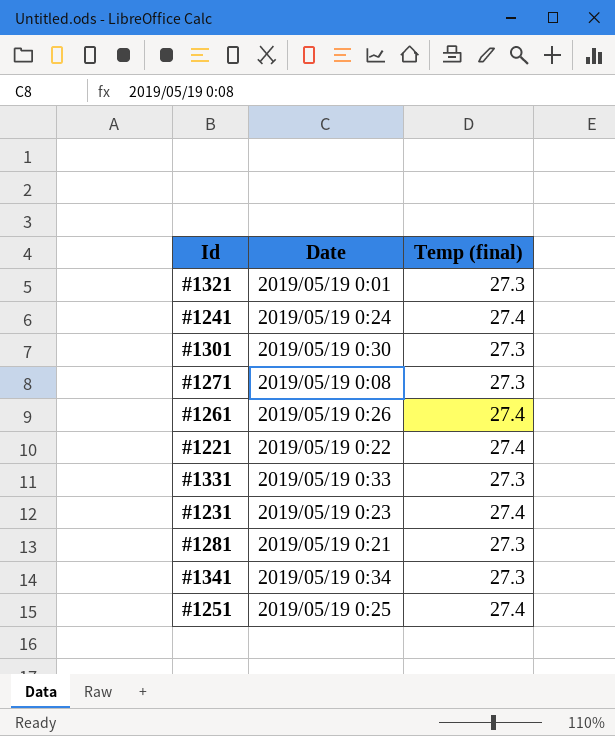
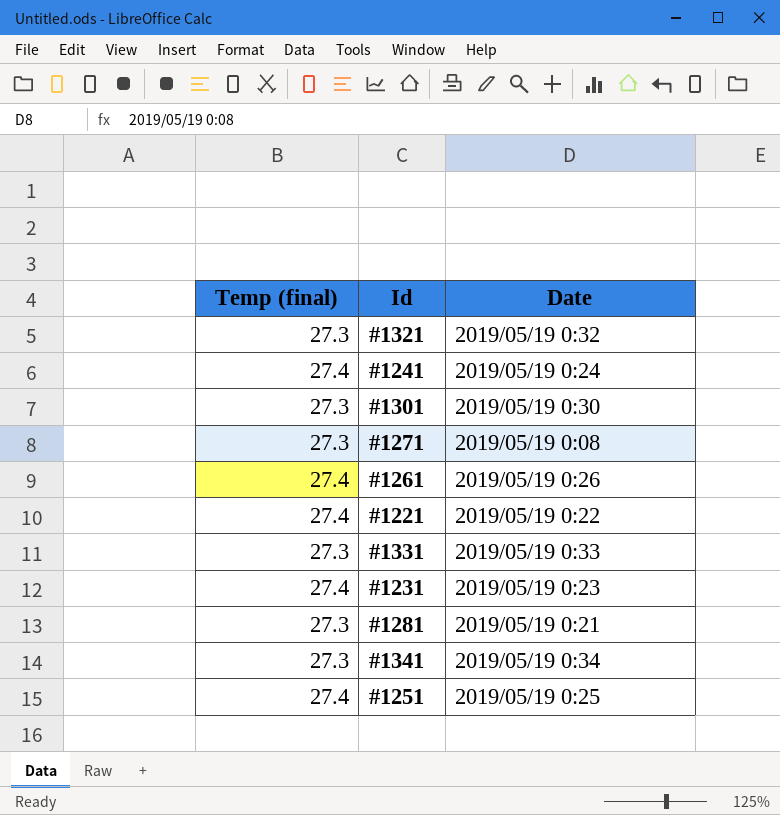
column Temp (final) | position: 3 -> 1
#1321 | Date: 2019/05/19 0:01 -> 2019/05/19 0:32

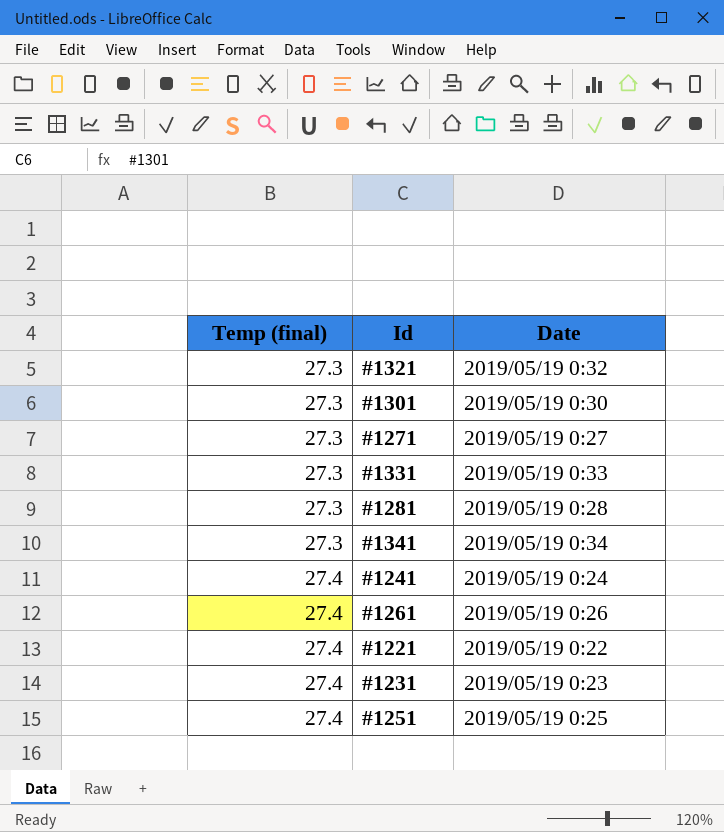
row order: none -> Temp (final) ascending
#1271 | Date: 2019/05/19 0:08 -> 2019/05/19 0:27
#1281 | Date: 2019/05/19 0:21 -> 2019/05/19 0:28

